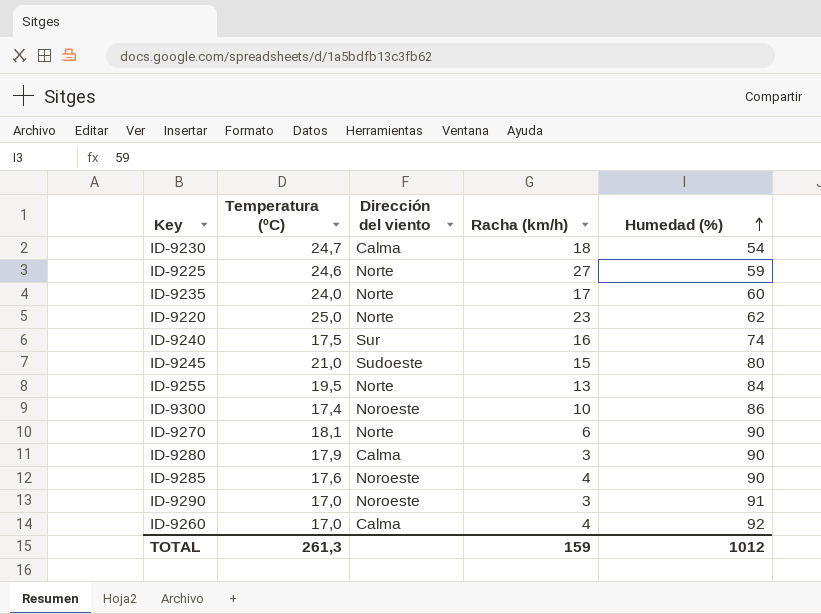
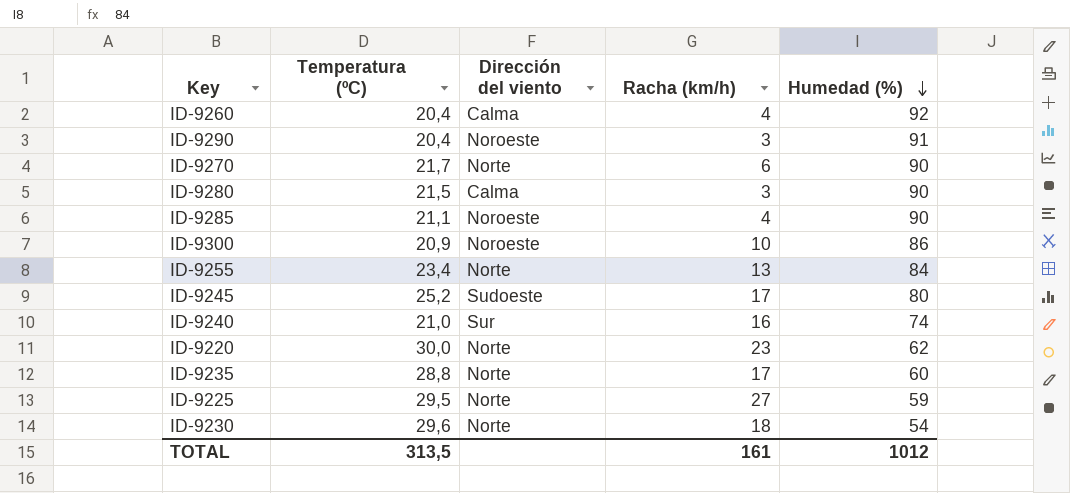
row order: Humedad (%) ascending -> Humedad (%) descending
ID-9260 | Temperatura (ºC): 17,0 -> 20,4
ID-9290 | Temperatura (ºC): 17,0 -> 20,4
ID-9270 | Temperatura (ºC): 18,1 -> 21,7
ID-9280 | Temperatura (ºC): 17,9 -> 21,5
ID-9285 | Temperatura (ºC): 17,6 -> 21,1
ID-9300 | Temperatura (ºC): 17,4 -> 20,9
ID-9255 | Temperatura (ºC): 19,5 -> 23,4
ID-9245 | Temperatura (ºC): 21,0 -> 25,2
ID-9245 | Racha (km/h): 15 -> 17
ID-9240 | Temperatura (ºC): 17,5 -> 21,0
ID-9220 | Temperatura (ºC): 25,0 -> 30,0
ID-9235 | Temperatura (ºC): 24,0 -> 28,8
ID-9225 | Temperatura (ºC): 24,6 -> 29,5
ID-9230 | Temperatura (ºC): 24,7 -> 29,6
ID-9230 | Dirección del viento: Calma -> Norte
TOTAL | Temperatura (ºC): 261,3 -> 313,5
TOTAL | Racha (km/h): 159 -> 161

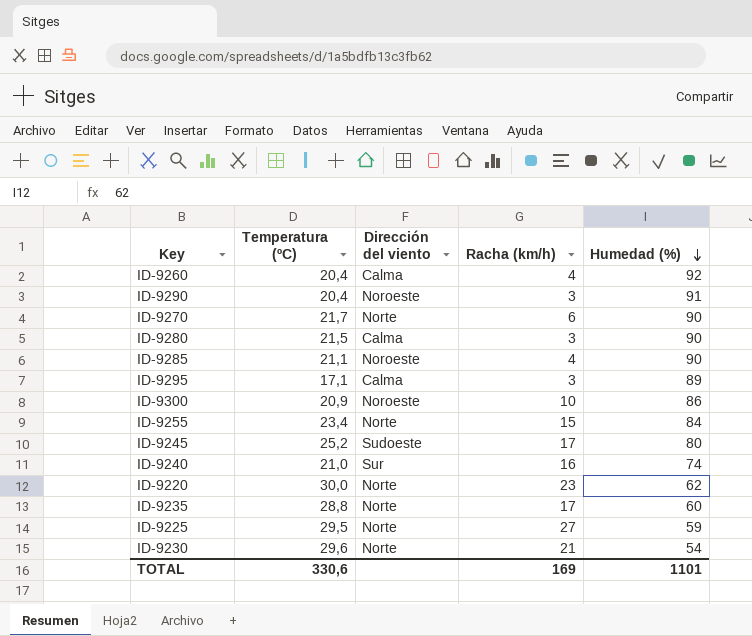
row ID-9295: none -> 17,1 | Calma | 3 | 89
ID-9255 | Racha (km/h): 13 -> 15
ID-9230 | Racha (km/h): 18 -> 21
TOTAL | Temperatura (ºC): 313,5 -> 330,6
TOTAL | Racha (km/h): 161 -> 169
TOTAL | Humedad (%): 1012 -> 1101

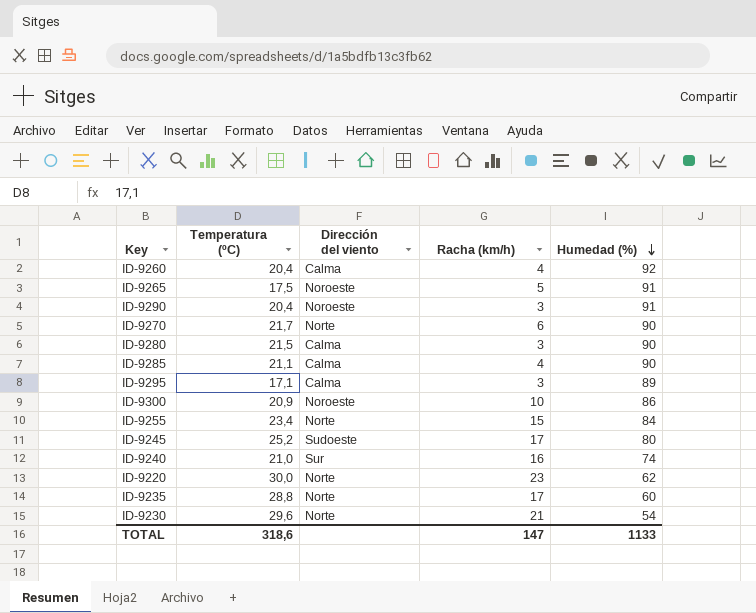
row ID-9225: 29,5 | Norte | 27 | 59 -> none
row ID-9265: none -> 17,5 | Noroeste | 5 | 91
ID-9285 | Dirección del viento: Noroeste -> Calma
TOTAL | Temperatura (ºC): 330,6 -> 318,6
TOTAL | Racha (km/h): 169 -> 147
TOTAL | Humedad (%): 1101 -> 1133

